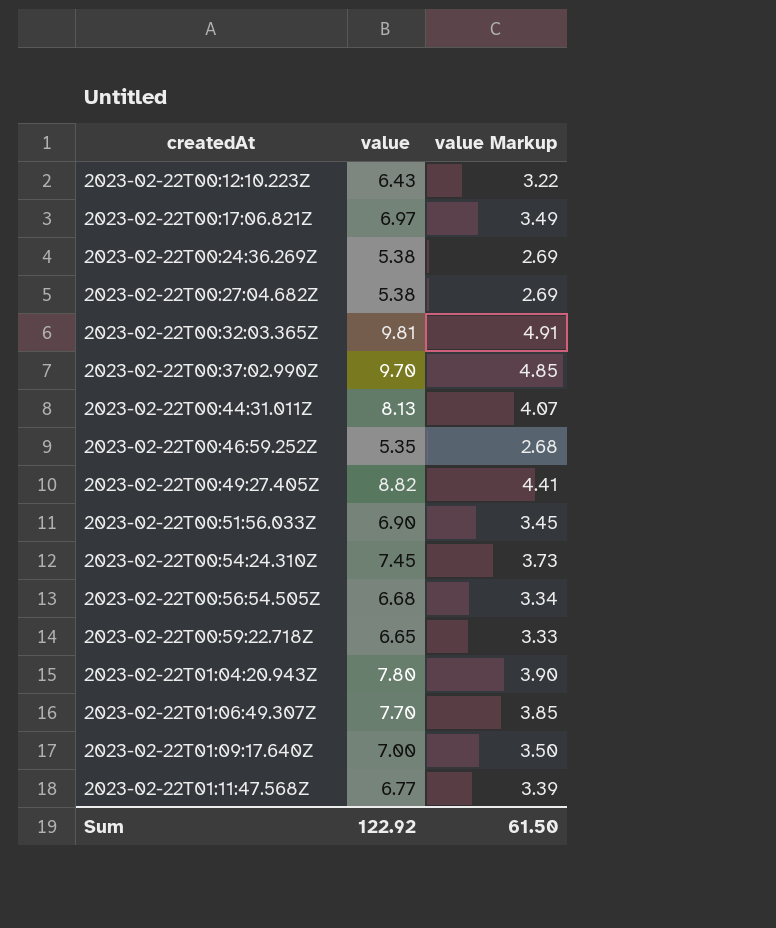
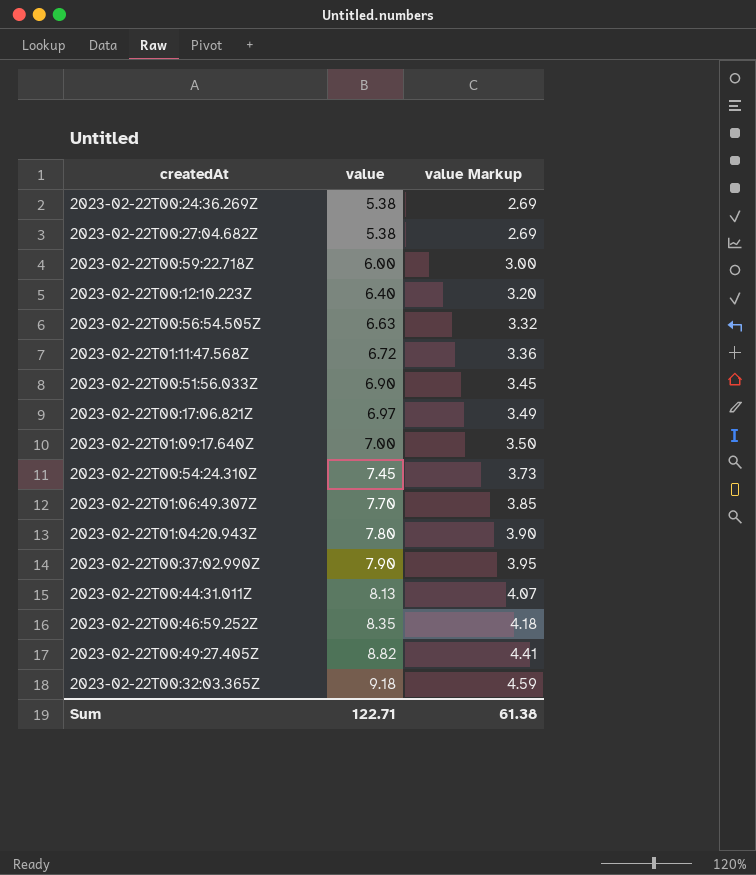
row order: createdAt ascending -> value ascending
2023-02-22T00:59:22.718Z | value: 6.65 -> 6.00
2023-02-22T00:59:22.718Z | value Markup: 3.33 -> 3.00
2023-02-22T00:12:10.223Z | value: 6.43 -> 6.40
2023-02-22T00:12:10.223Z | value Markup: 3.22 -> 3.20
2023-02-22T00:56:54.505Z | value: 6.68 -> 6.63
2023-02-22T00:56:54.505Z | value Markup: 3.34 -> 3.32
2023-02-22T01:11:47.568Z | value: 6.77 -> 6.72
2023-02-22T01:11:47.568Z | value Markup: 3.39 -> 3.36
2023-02-22T00:37:02.990Z | value: 9.70 -> 7.90
2023-02-22T00:37:02.990Z | value Markup: 4.85 -> 3.95
2023-02-22T00:46:59.252Z | value: 5.35 -> 8.35
2023-02-22T00:46:59.252Z | value Markup: 2.68 -> 4.18
2023-02-22T00:32:03.365Z | value: 9.81 -> 9.18
2023-02-22T00:32:03.365Z | value Markup: 4.91 -> 4.59
Sum | value: 122.92 -> 122.71
Sum | value Markup: 61.50 -> 61.38

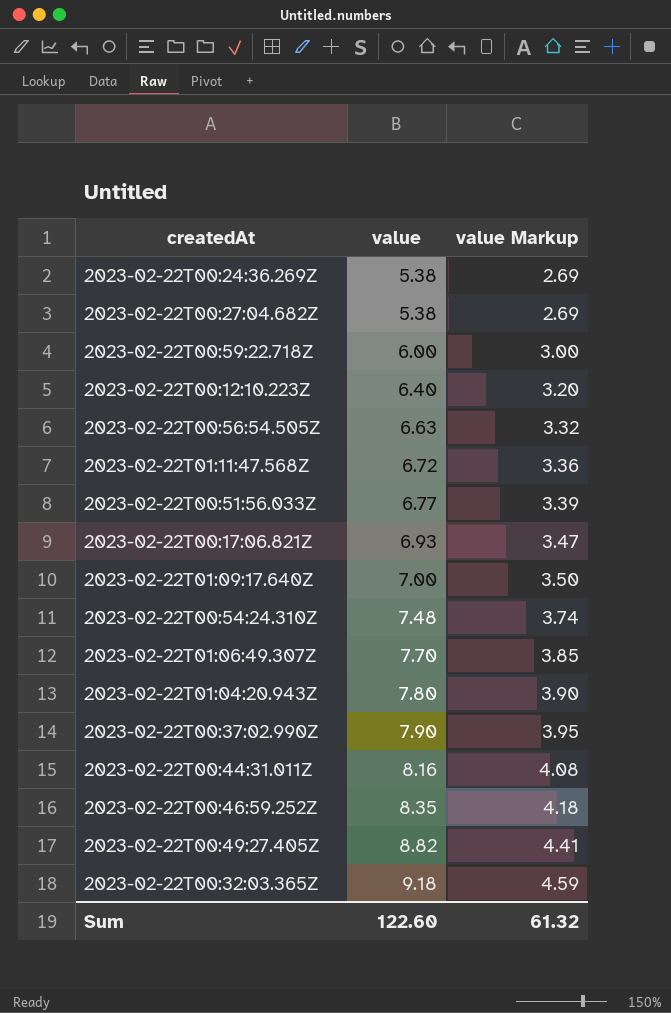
2023-02-22T00:51:56.033Z | value: 6.90 -> 6.77
2023-02-22T00:51:56.033Z | value Markup: 3.45 -> 3.39
2023-02-22T00:17:06.821Z | value: 6.97 -> 6.93
2023-02-22T00:17:06.821Z | value Markup: 3.49 -> 3.47
2023-02-22T00:54:24.310Z | value: 7.45 -> 7.48
2023-02-22T00:54:24.310Z | value Markup: 3.73 -> 3.74
2023-02-22T00:44:31.011Z | value: 8.13 -> 8.16
2023-02-22T00:44:31.011Z | value Markup: 4.07 -> 4.08
Sum | value: 122.71 -> 122.60
Sum | value Markup: 61.38 -> 61.32

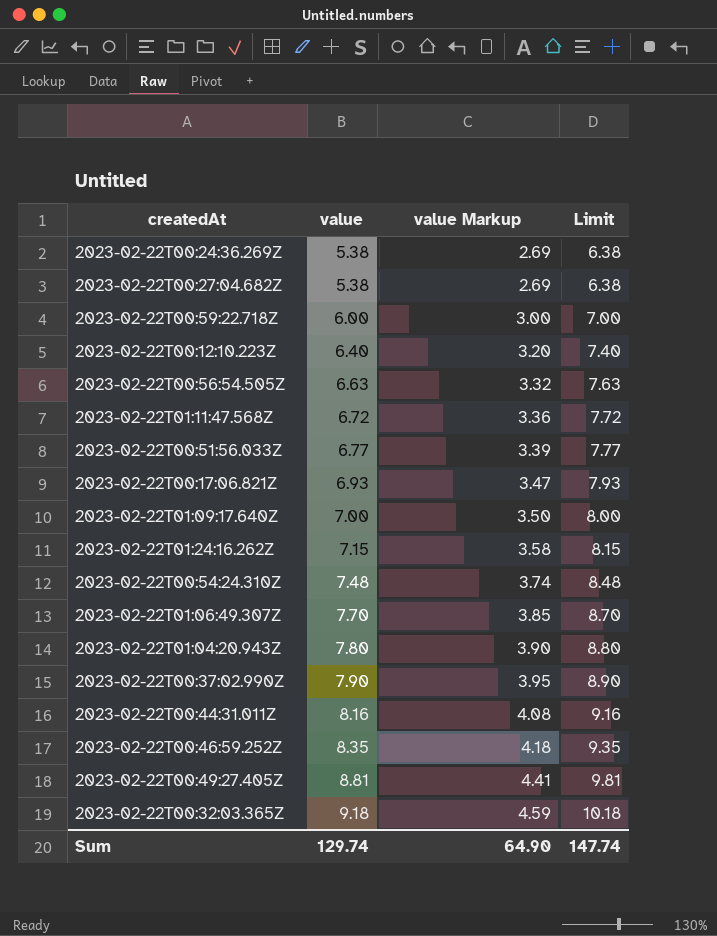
column Limit | formula: none -> [value] + 1
row 2023-02-22T01:24:16.262Z: none -> 7.15 | 3.58 | 8.15
2023-02-22T00:49:27.405Z | value: 8.82 -> 8.81
Sum | value: 122.60 -> 129.74
Sum | value Markup: 61.32 -> 64.90

